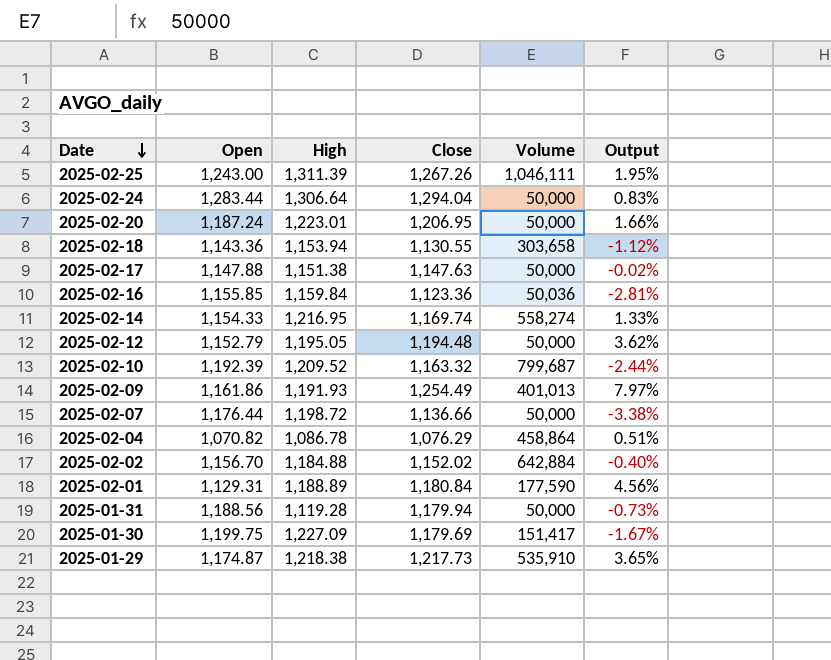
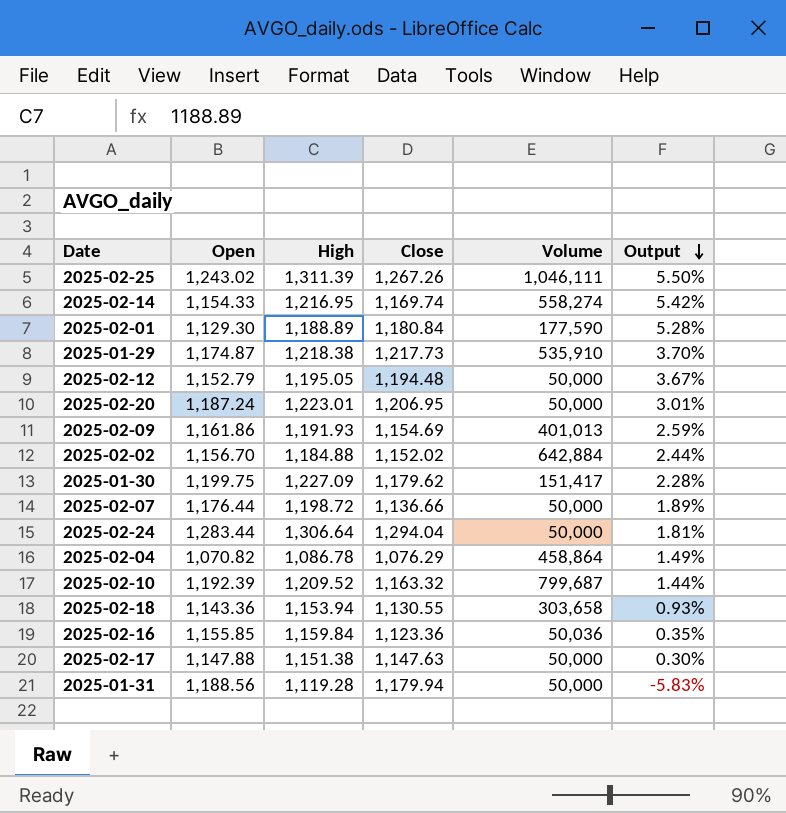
row order: Date descending -> Output descending
column Output | formula: ([Close] - [Open]) / [Open] -> ([High] - [Open]) / [Open]
2025-02-25 | Open: 1,243.00 -> 1,243.02
2025-02-01 | Open: 1,129.31 -> 1,129.30
2025-02-09 | Close: 1,254.49 -> 1,154.69
2025-01-30 | Close: 1,179.69 -> 1,179.62

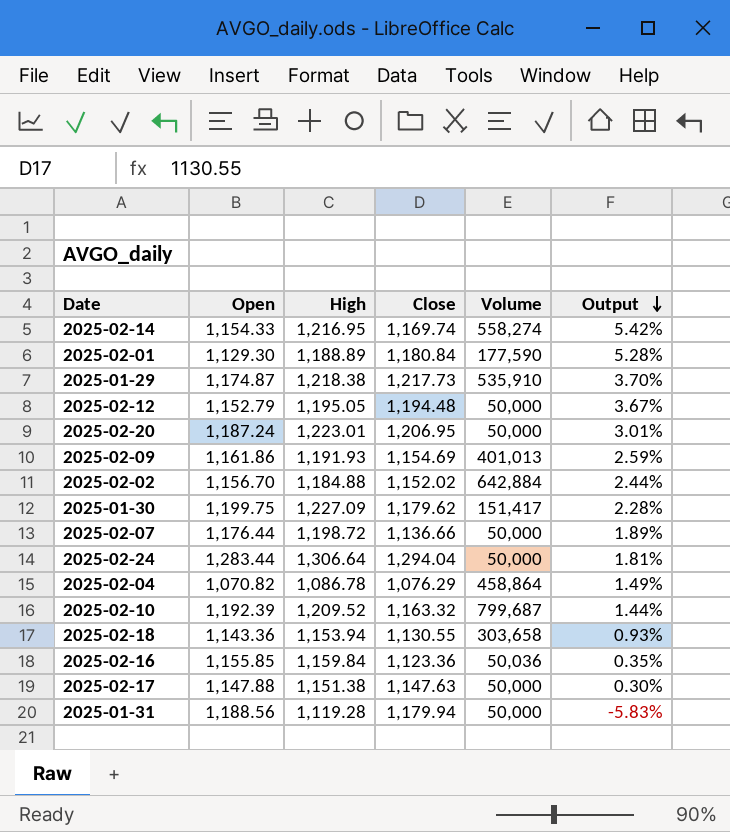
row 2025-02-25: 1,243.02 | 1,311.39 | 1,267.26 | 1,046,111 | 5.50% -> none

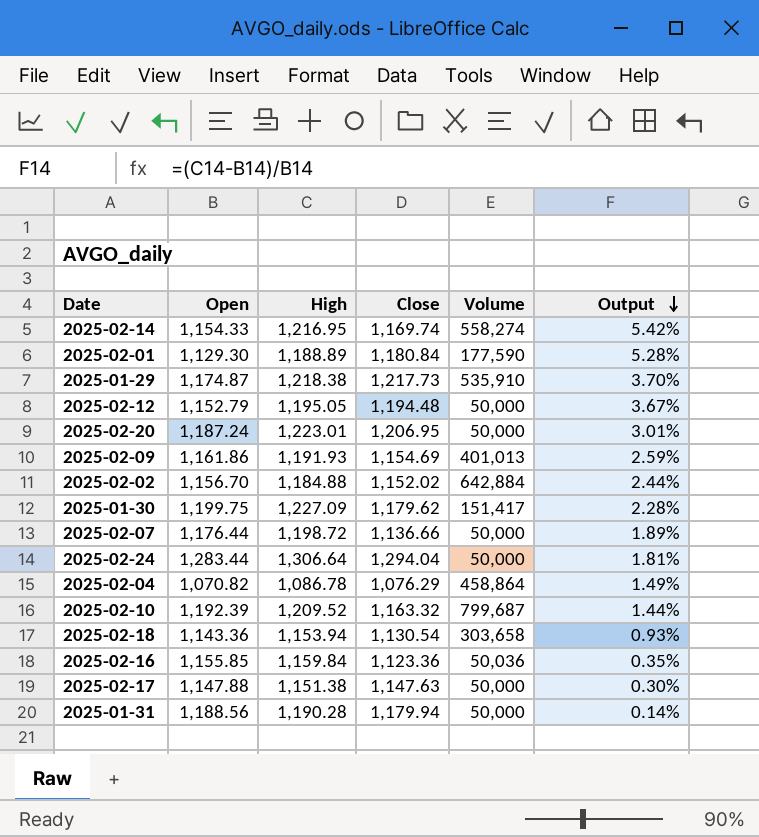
2025-02-18 | Close: 1,130.55 -> 1,130.54
2025-01-31 | High: 1,119.28 -> 1,190.28
2025-01-31 | Output: -5.83% -> 0.14%

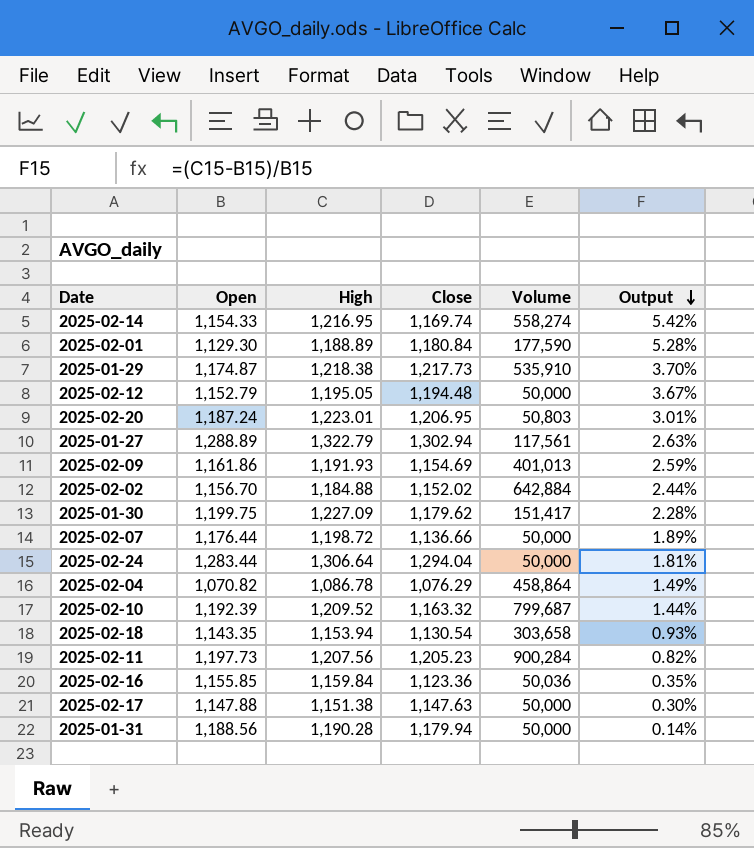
2025-02-20 | Volume: 50,000 -> 50,803
row 2025-01-27: none -> 1,288.89 | 1,322.79 | 1,302.94 | 117,561 | 2.63%
2025-02-18 | Open: 1,143.36 -> 1,143.35
row 2025-02-11: none -> 1,197.73 | 1,207.56 | 1,205.23 | 900,284 | 0.82%

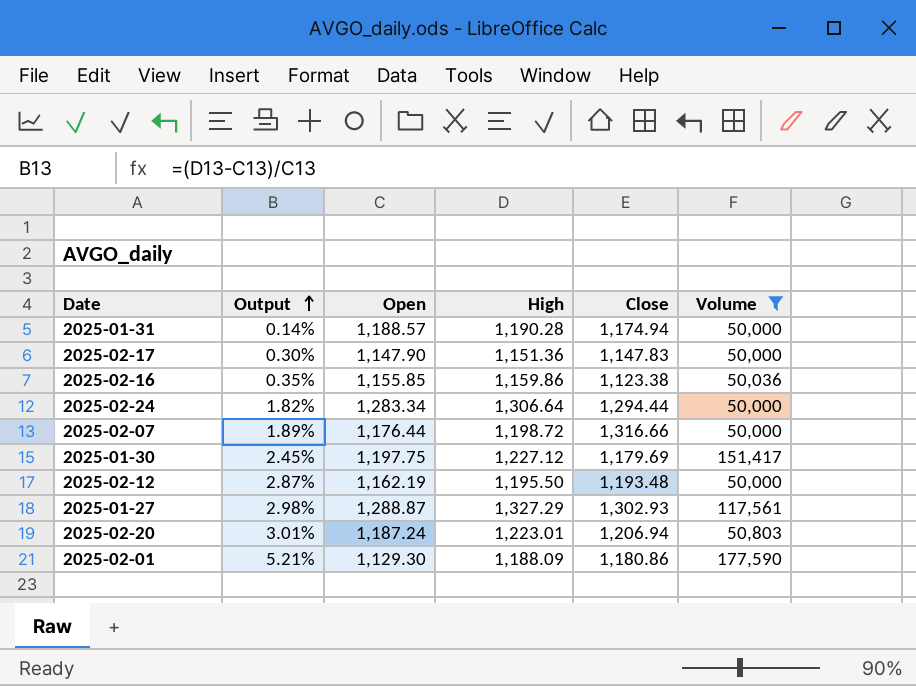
filter: none -> Volume <= 177,590
row order: Output descending -> Output ascending
column Output | position: 6 -> 2
2025-01-31 | Open: 1,188.56 -> 1,188.57
2025-01-31 | Close: 1,179.94 -> 1,174.94
2025-02-17 | Open: 1,147.88 -> 1,147.90
2025-02-17 | High: 1,151.38 -> 1,151.36
2025-02-17 | Close: 1,147.63 -> 1,147.83
2025-02-16 | High: 1,159.84 -> 1,159.86
2025-02-16 | Close: 1,123.36 -> 1,123.38
2025-02-24 | Output: 1.81% -> 1.82%
2025-02-24 | Open: 1,283.44 -> 1,283.34
2025-02-24 | Close: 1,294.04 -> 1,294.44
2025-02-07 | Close: 1,136.66 -> 1,316.66
2025-01-30 | Output: 2.28% -> 2.45%
2025-01-30 | Open: 1,199.75 -> 1,197.75
2025-01-30 | High: 1,227.09 -> 1,227.12
2025-01-30 | Close: 1,179.62 -> 1,179.69
2025-02-12 | Output: 3.67% -> 2.87%
2025-02-12 | Open: 1,152.79 -> 1,162.19
2025-02-12 | High: 1,195.05 -> 1,195.50
2025-02-12 | Close: 1,194.48 -> 1,193.48
2025-01-27 | Output: 2.63% -> 2.98%
2025-01-27 | Open: 1,288.89 -> 1,288.87
2025-01-27 | High: 1,322.79 -> 1,327.29
2025-01-27 | Close: 1,302.94 -> 1,302.93
2025-02-20 | Close: 1,206.95 -> 1,206.94
2025-02-01 | Output: 5.28% -> 5.21%
2025-02-01 | High: 1,188.89 -> 1,188.09
2025-02-01 | Close: 1,180.84 -> 1,180.86

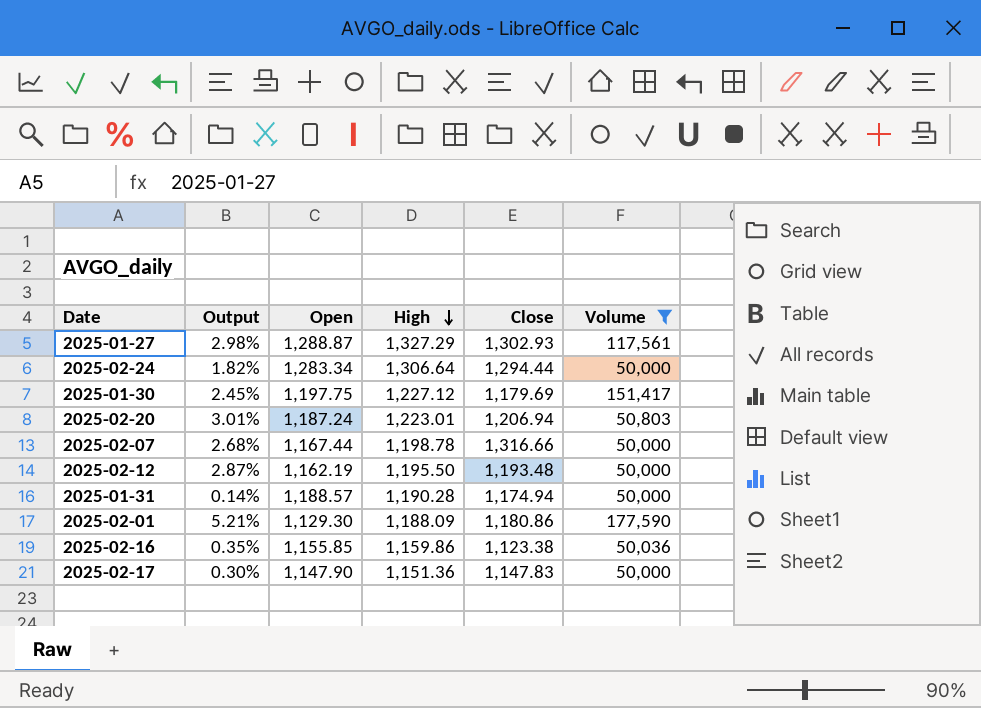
row order: Output ascending -> High descending
2025-02-07 | Output: 1.89% -> 2.68%
2025-02-07 | Open: 1,176.44 -> 1,167.44
2025-02-07 | High: 1,198.72 -> 1,198.78

